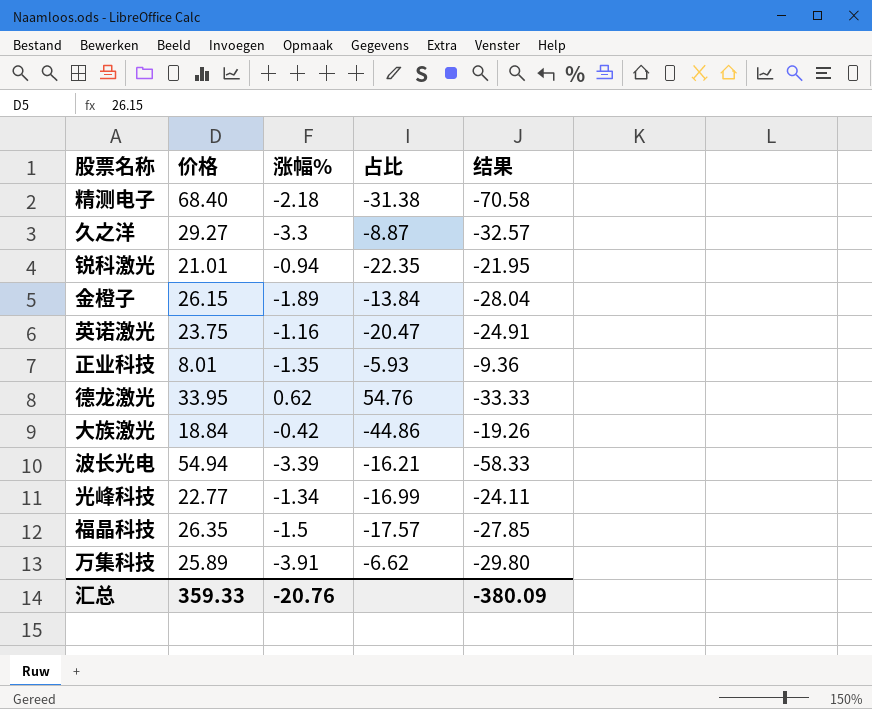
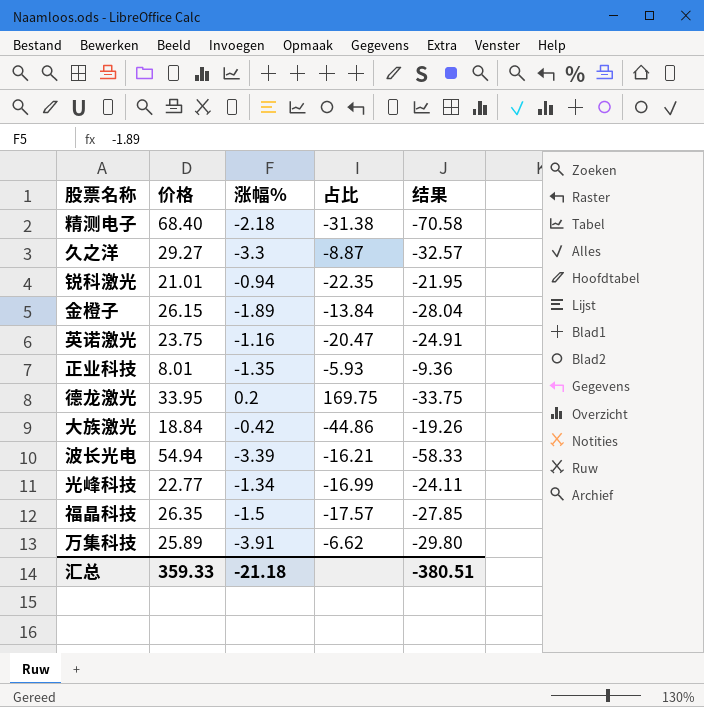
德龙激光 | 涨幅%: 0.62 -> 0.2
德龙激光 | 占比: 54.76 -> 169.75
德龙激光 | 结果: -33.33 -> -33.75
汇总 | 涨幅%: -20.76 -> -21.18
汇总 | 结果: -380.09 -> -380.51

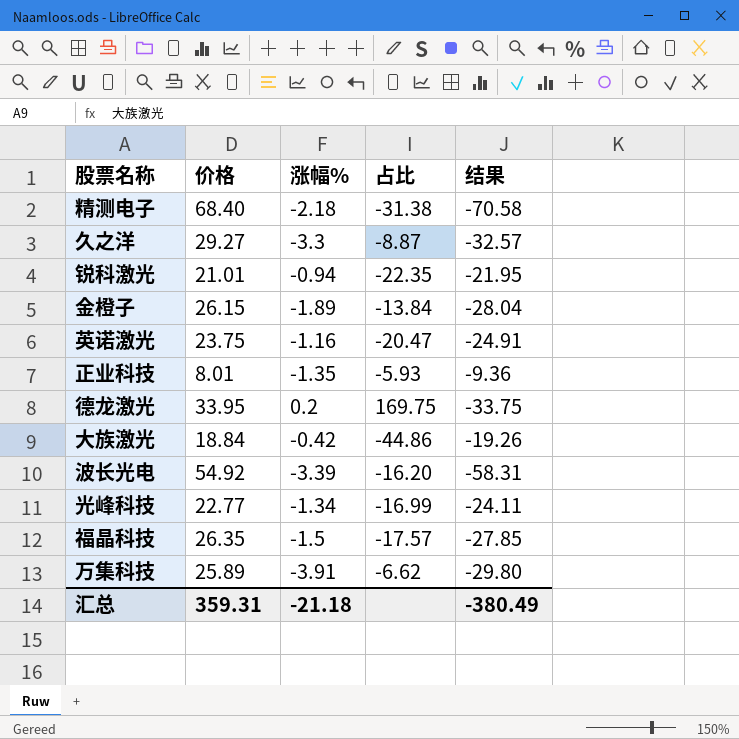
波长光电 | 价格: 54.94 -> 54.92
波长光电 | 占比: -16.21 -> -16.20
波长光电 | 结果: -58.33 -> -58.31
汇总 | 价格: 359.33 -> 359.31
汇总 | 结果: -380.51 -> -380.49

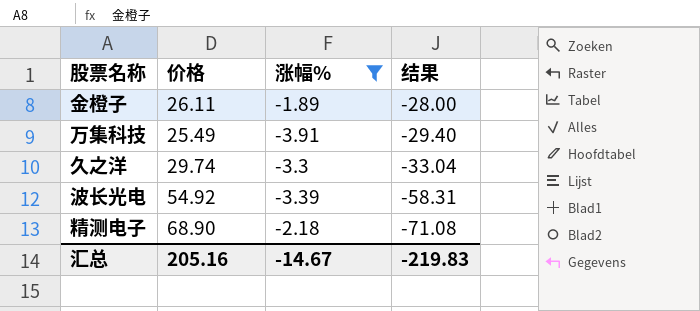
filter: none -> 涨幅% <= -1.89
row order: none -> 结果 descending
column 占比 | formula: [价格] / [涨幅%] -> none
金橙子 | 价格: 26.15 -> 26.11
金橙子 | 结果: -28.04 -> -28.00
万集科技 | 价格: 25.89 -> 25.49
万集科技 | 结果: -29.80 -> -29.40
久之洋 | 价格: 29.27 -> 29.74
久之洋 | 结果: -32.57 -> -33.04
精测电子 | 价格: 68.40 -> 68.90
精测电子 | 结果: -70.58 -> -71.08
汇总 | 价格: 359.31 -> 205.16
汇总 | 涨幅%: -21.18 -> -14.67
汇总 | 结果: -380.49 -> -219.83

